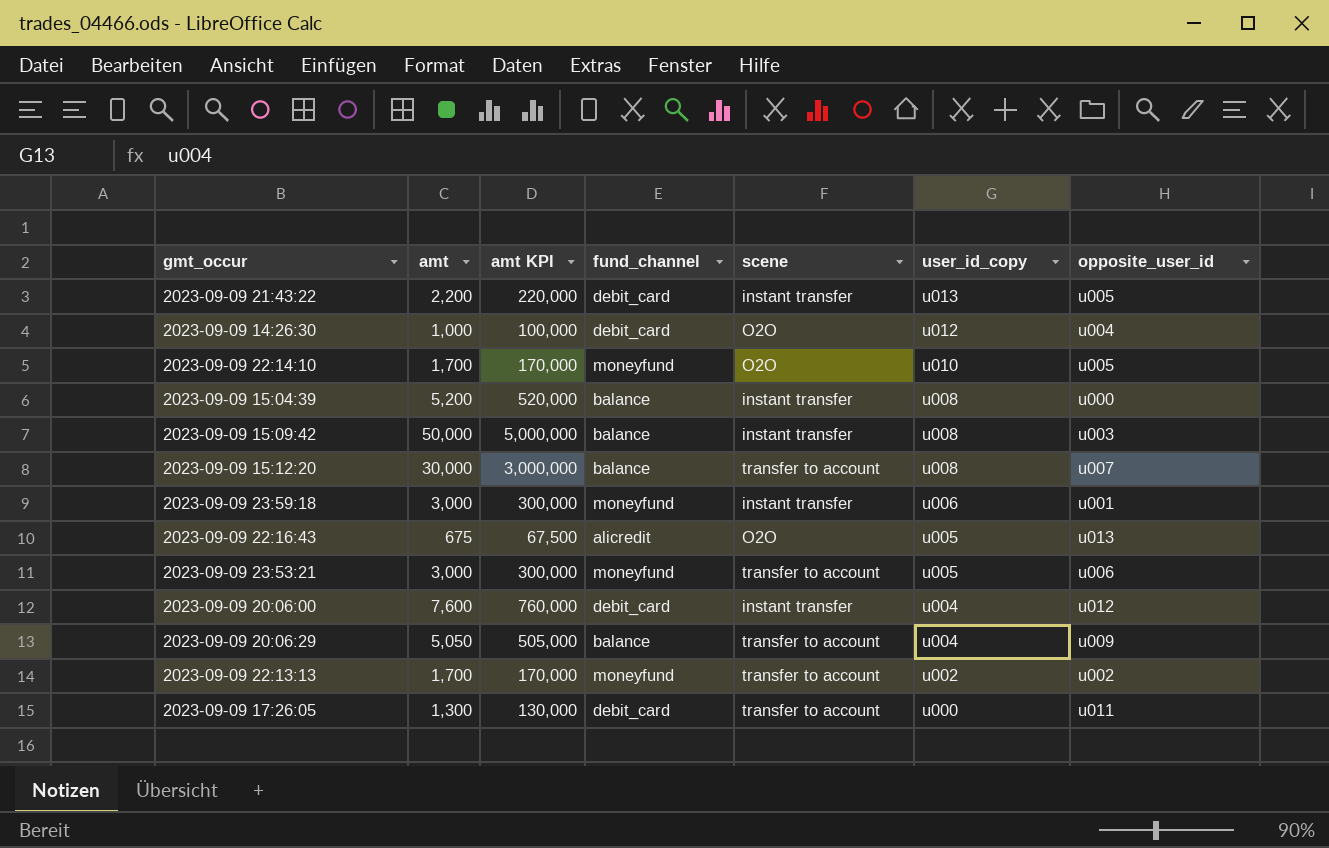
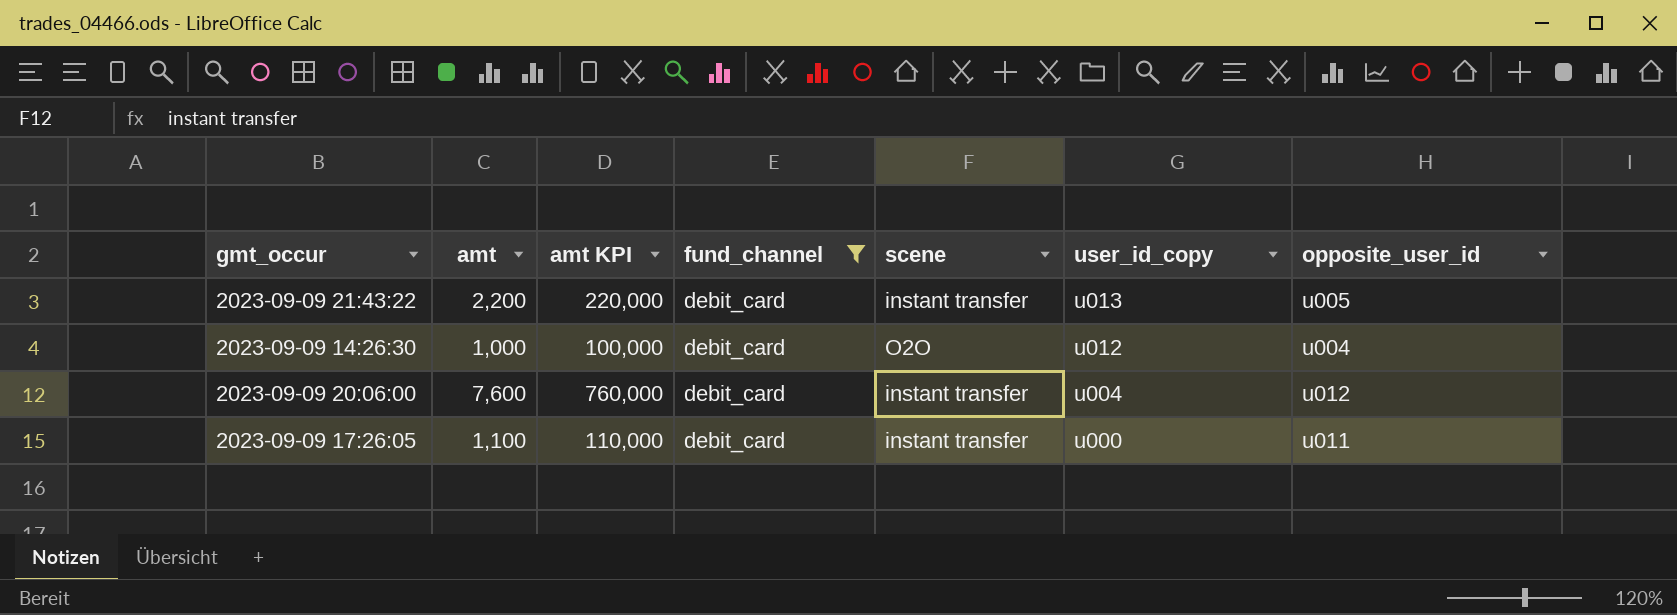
filter: none -> fund_channel = debit_card
2023-09-09 17:26:05 | amt: 1,300 -> 1,100
2023-09-09 17:26:05 | amt KPI: 130,000 -> 110,000
2023-09-09 17:26:05 | scene: transfer to account -> instant transfer

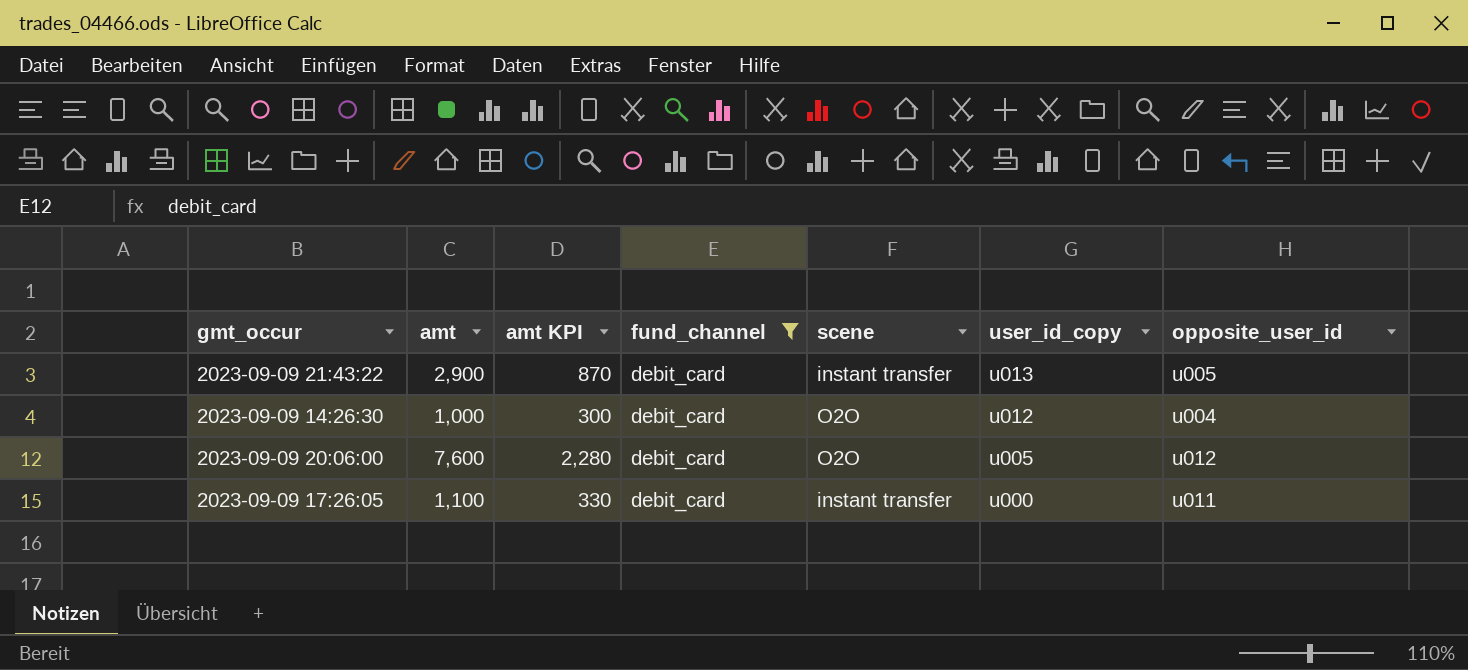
column amt KPI | formula: [amt] * 100 -> [amt] * 0.3
2023-09-09 21:43:22 | amt: 2,200 -> 2,900
2023-09-09 20:06:00 | scene: instant transfer -> O2O
2023-09-09 20:06:00 | user_id_copy: u004 -> u005

